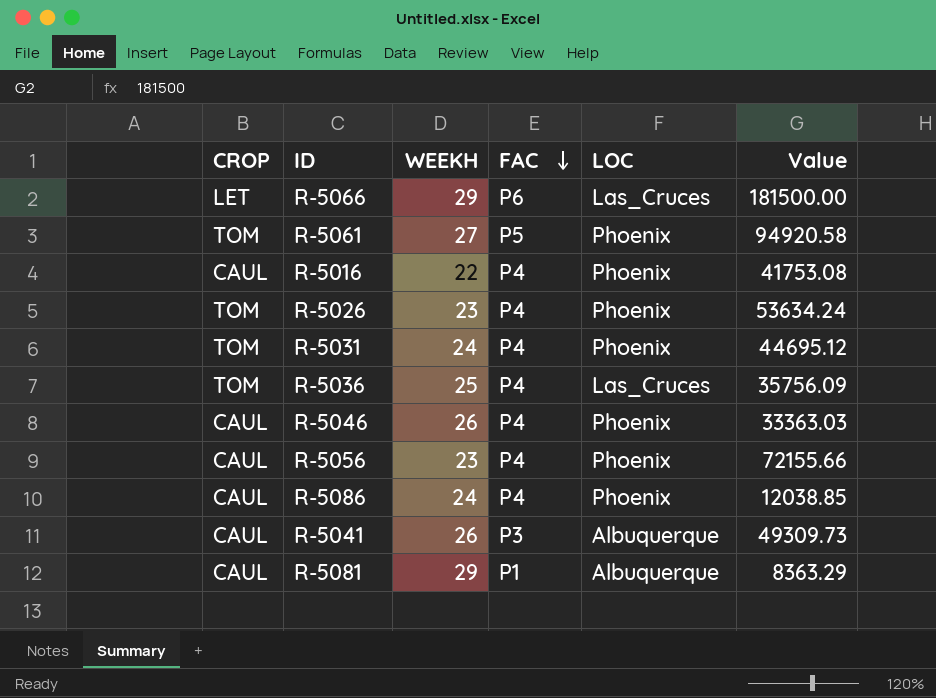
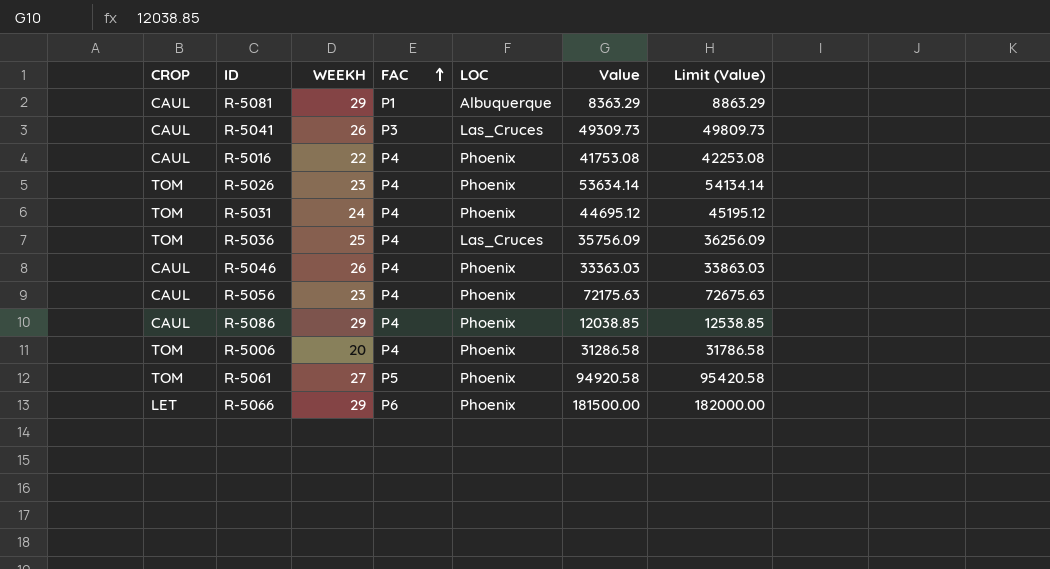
row order: FAC descending -> FAC ascending
column Limit (Value) | formula: none -> [Value] + 500
R-5041 | LOC: Albuquerque -> Las_Cruces
R-5026 | Value: 53634.24 -> 53634.14
R-5056 | Value: 72155.66 -> 72175.63
R-5086 | WEEKH: 24 -> 29
row R-5006: none -> TOM | 20 | P4 | Phoenix | 31286.58 | 31786.58
R-5066 | LOC: Las_Cruces -> Phoenix

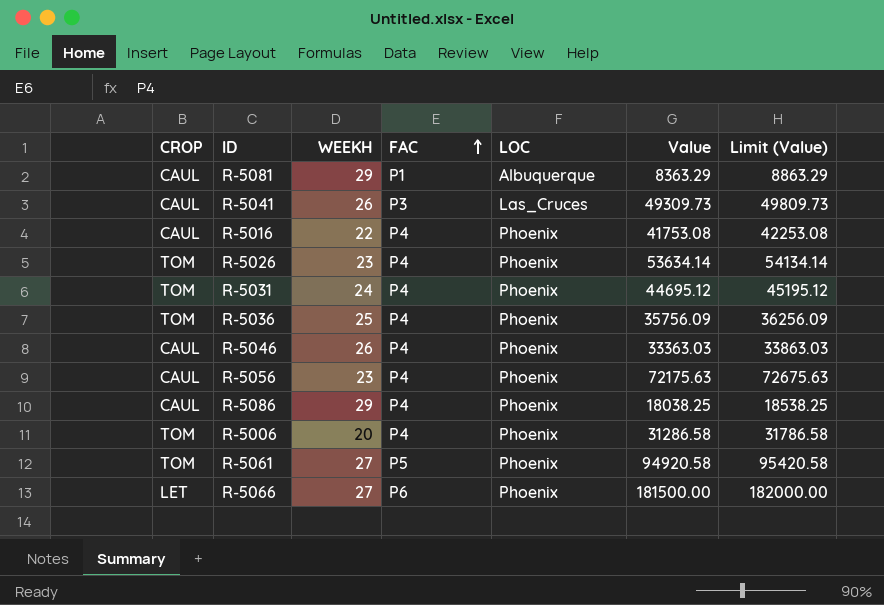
R-5036 | LOC: Las_Cruces -> Phoenix
R-5086 | Value: 12038.85 -> 18038.25
R-5086 | Limit (Value): 12538.85 -> 18538.25
R-5066 | WEEKH: 29 -> 27

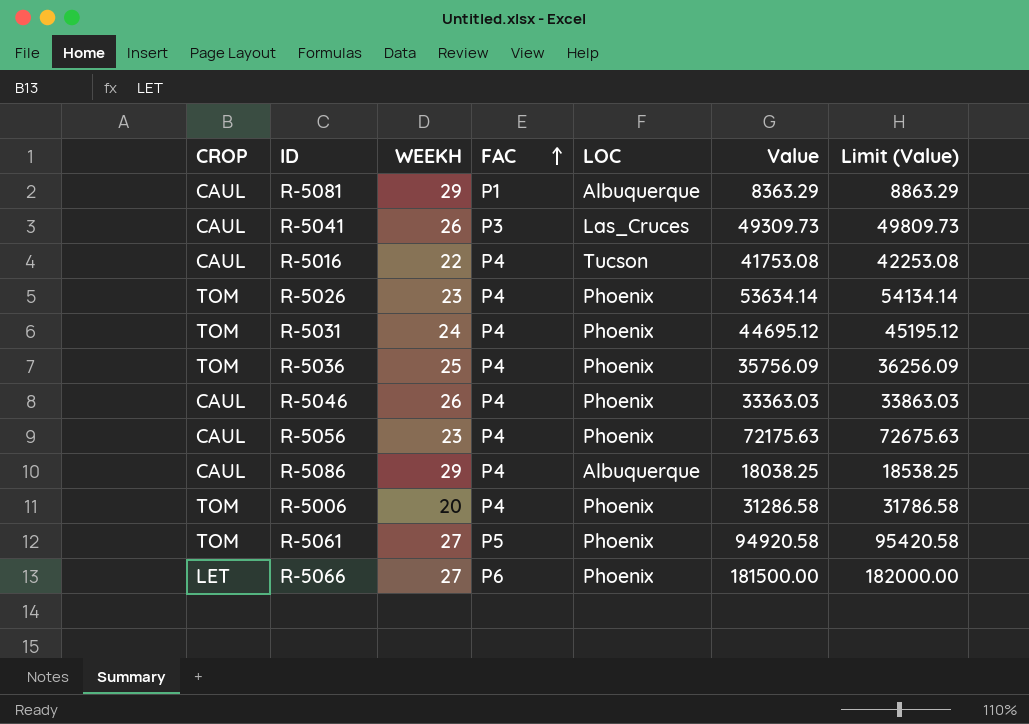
R-5016 | LOC: Phoenix -> Tucson
R-5086 | LOC: Phoenix -> Albuquerque

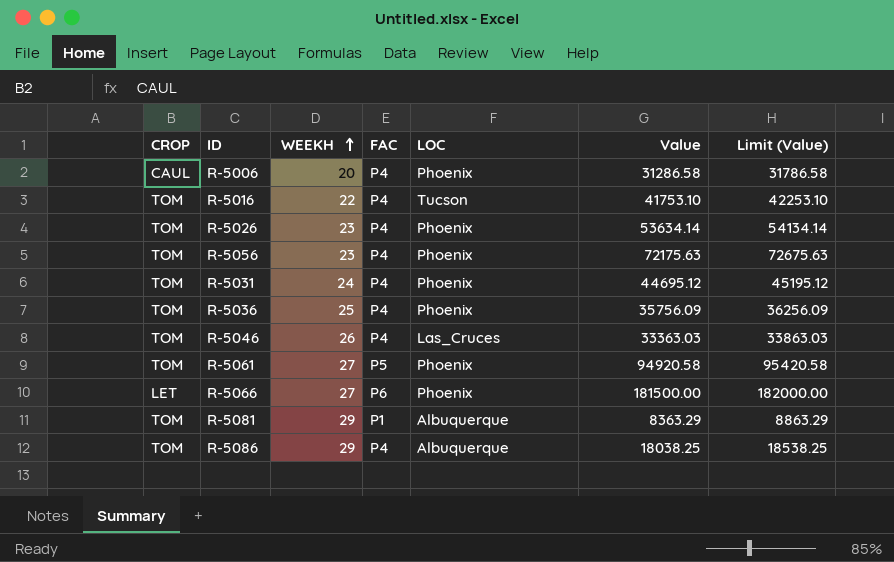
row order: FAC ascending -> WEEKH ascending
row R-5041: CAUL | 26 | P3 | Las_Cruces | 49309.73 | 49809.73 -> none
R-5006 | CROP: TOM -> CAUL
R-5016 | CROP: CAUL -> TOM
R-5016 | Value: 41753.08 -> 41753.10
R-5016 | Limit (Value): 42253.08 -> 42253.10
R-5056 | CROP: CAUL -> TOM
R-5046 | CROP: CAUL -> TOM
R-5046 | LOC: Phoenix -> Las_Cruces
R-5081 | CROP: CAUL -> TOM
R-5086 | CROP: CAUL -> TOM

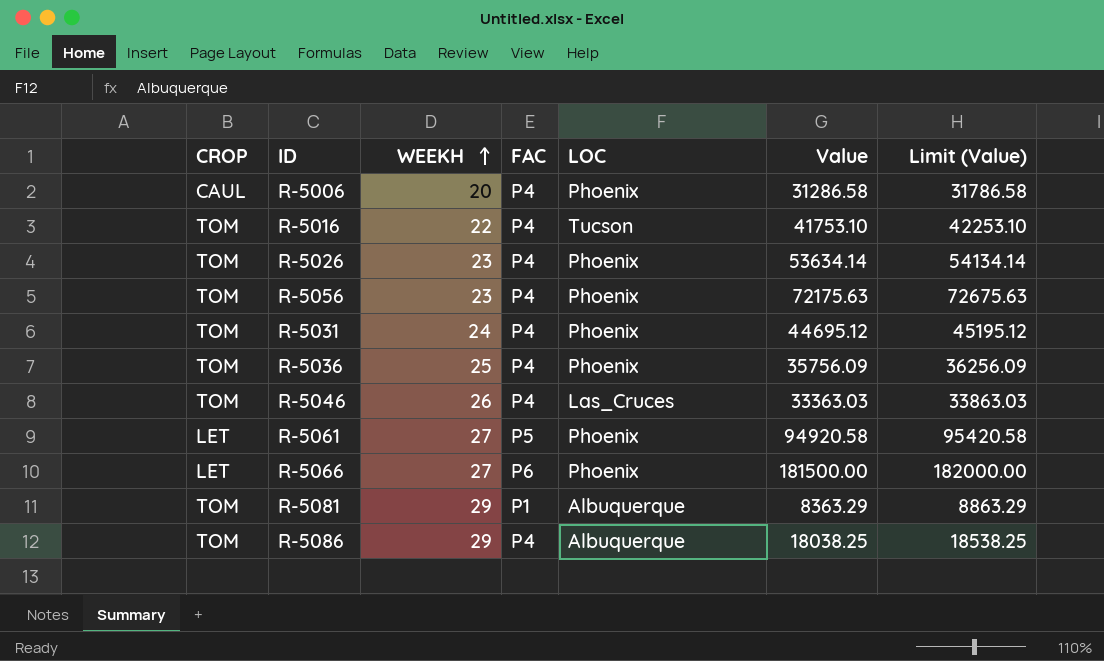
R-5061 | CROP: TOM -> LET

